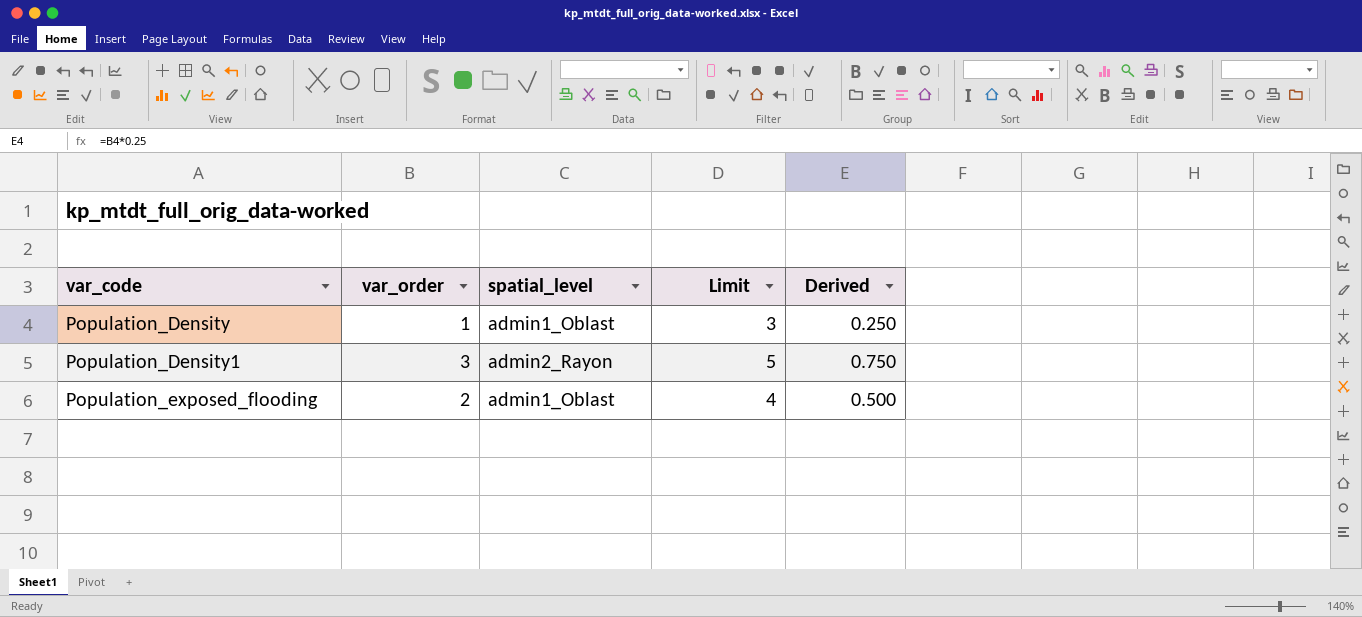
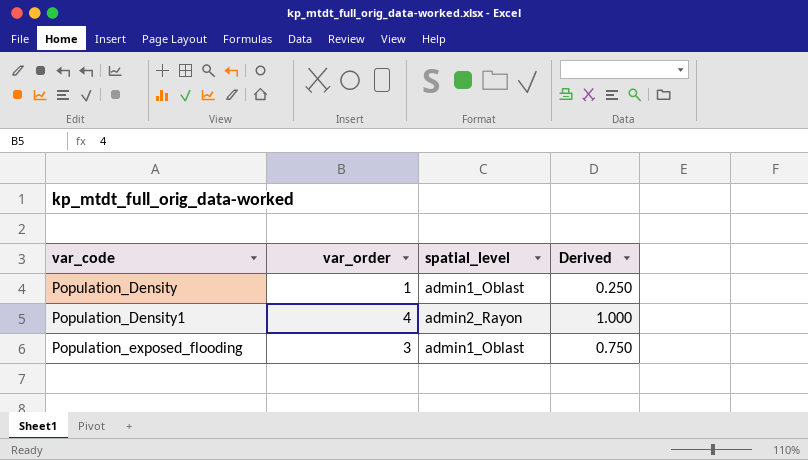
column Limit | formula: [var_order] + 2 -> none
Population_Density1 | var_order: 3 -> 4
Population_Density1 | Derived: 0.750 -> 1.000
Population_exposed_flooding | var_order: 2 -> 3
Population_exposed_flooding | Derived: 0.500 -> 0.750

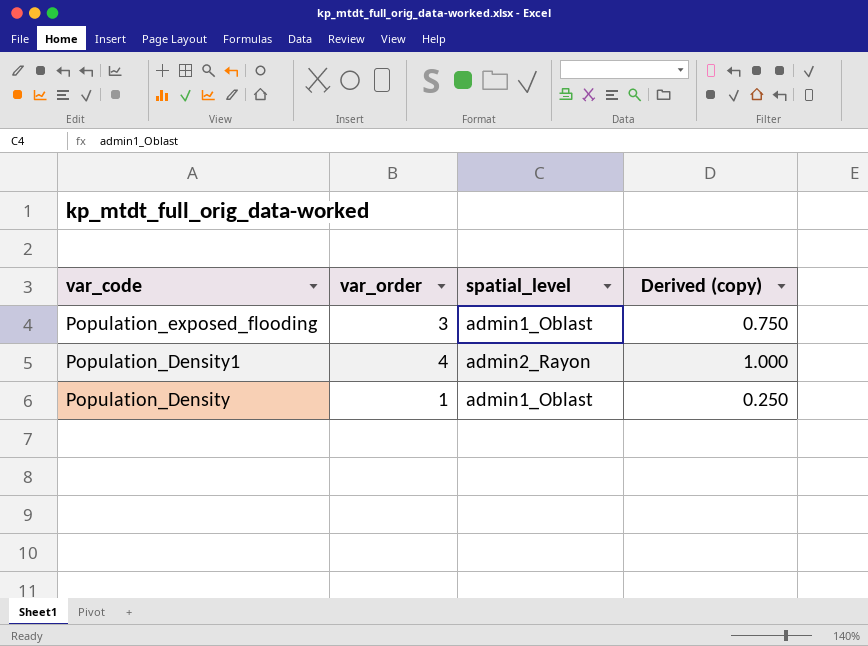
row order: var_code ascending -> var_code descending
column name: Derived -> Derived (copy)

